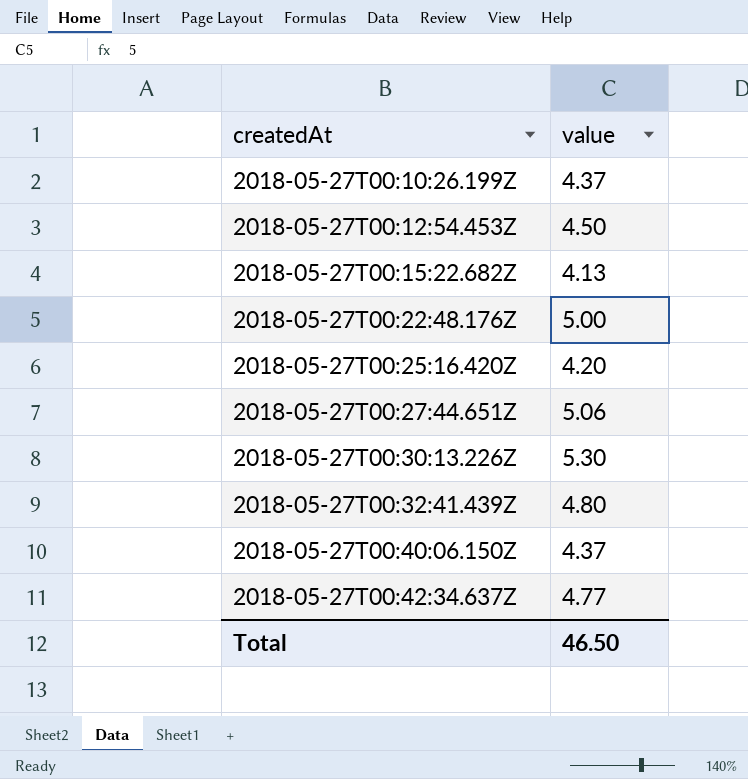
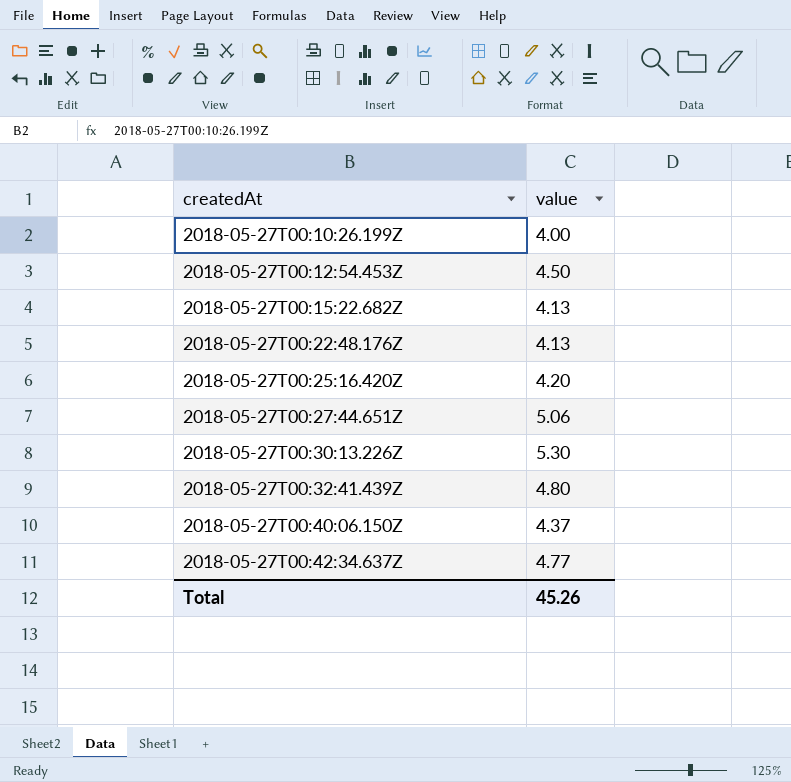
2018-05-27T00:10:26.199Z | value: 4.37 -> 4.00
2018-05-27T00:22:48.176Z | value: 5.00 -> 4.13
Total | value: 46.50 -> 45.26

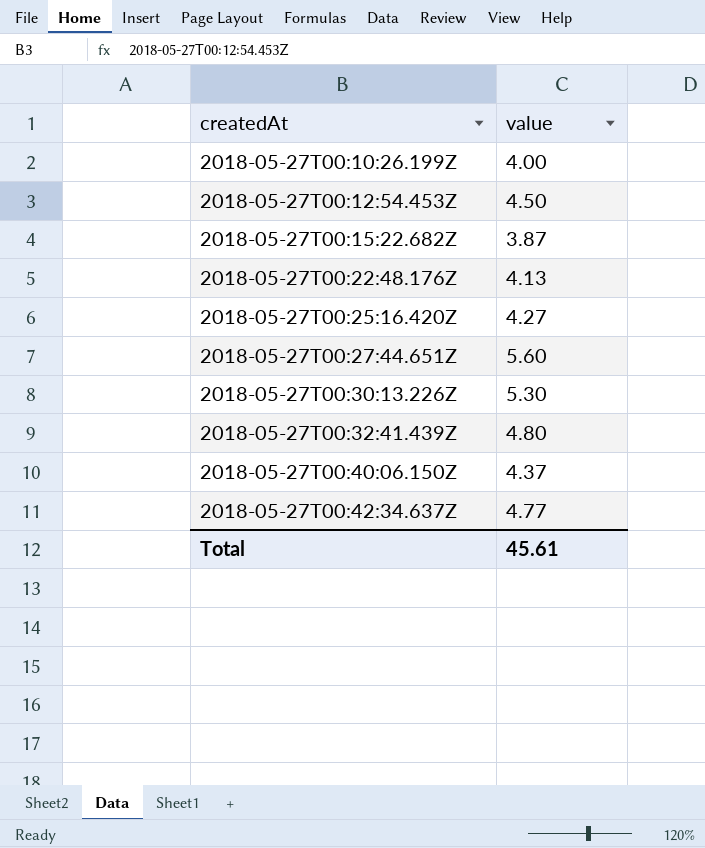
2018-05-27T00:15:22.682Z | value: 4.13 -> 3.87
2018-05-27T00:25:16.420Z | value: 4.20 -> 4.27
2018-05-27T00:27:44.651Z | value: 5.06 -> 5.60
Total | value: 45.26 -> 45.61

